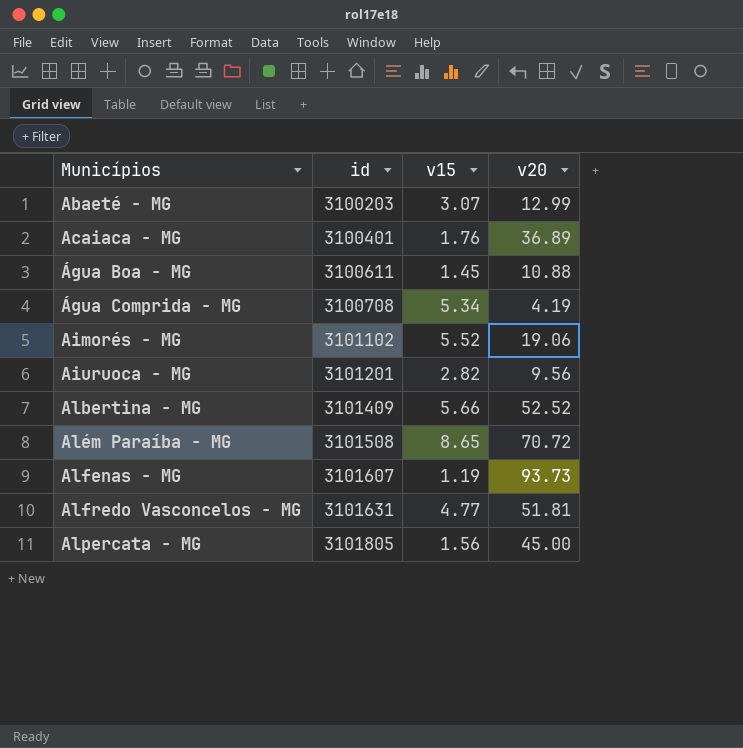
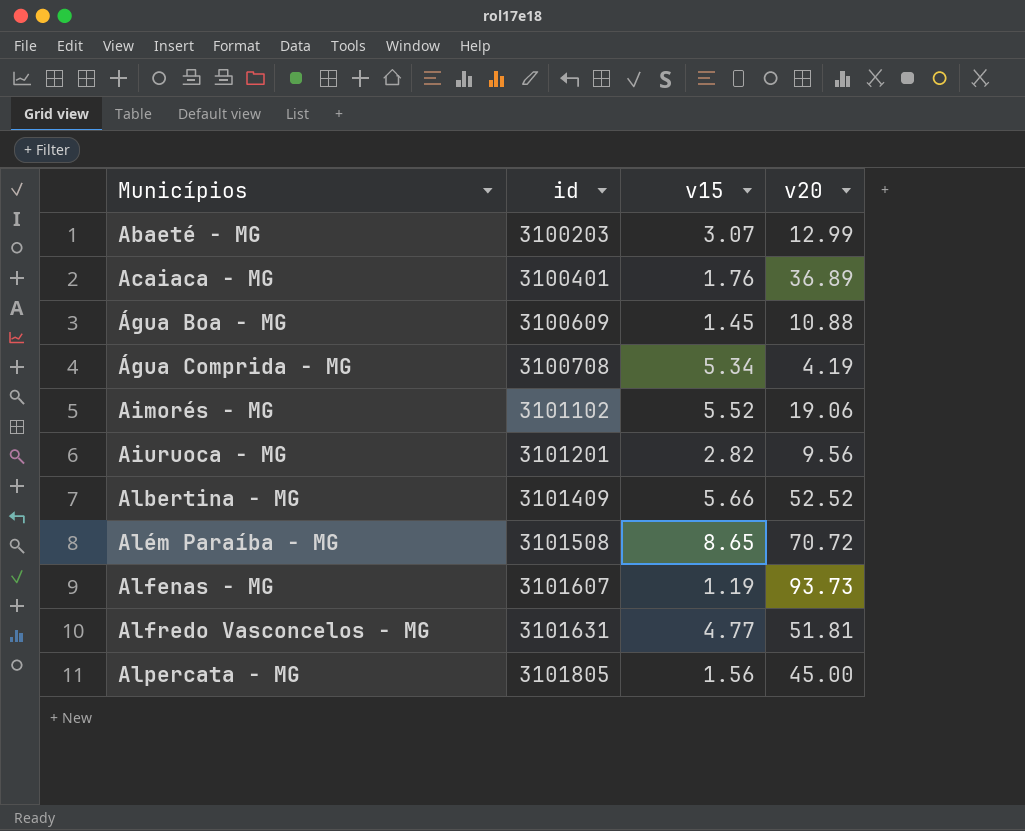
Água Boa - MG | id: 3100611 -> 3100609

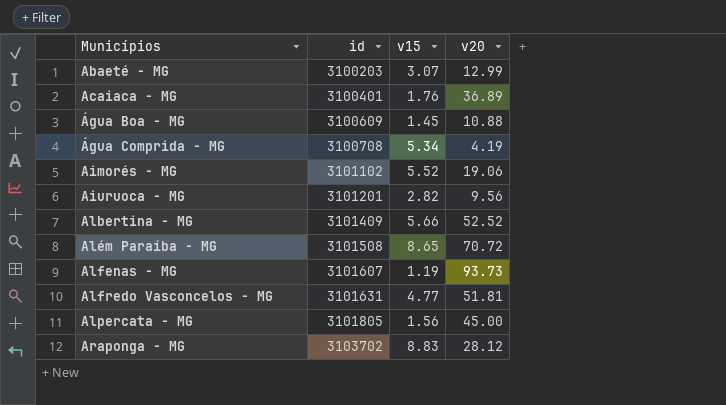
row Araponga - MG: none -> 3103702 | 8.83 | 28.12

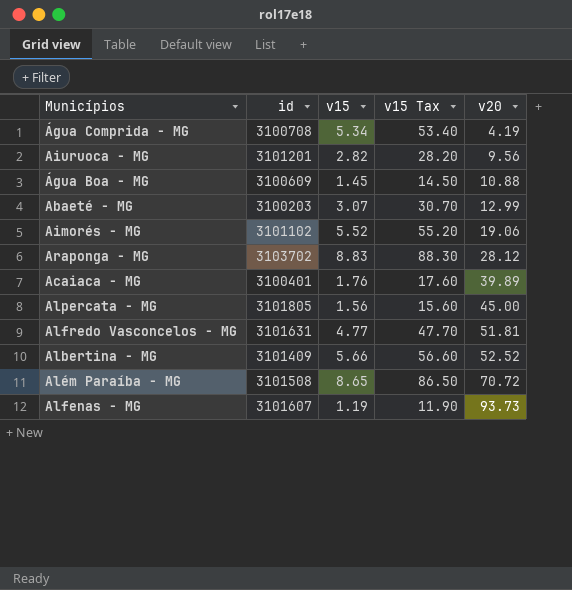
row order: Municípios ascending -> v20 ascending
column v15 Tax | formula: none -> [v15] * 10
Acaiaca - MG | v20: 36.89 -> 39.89

